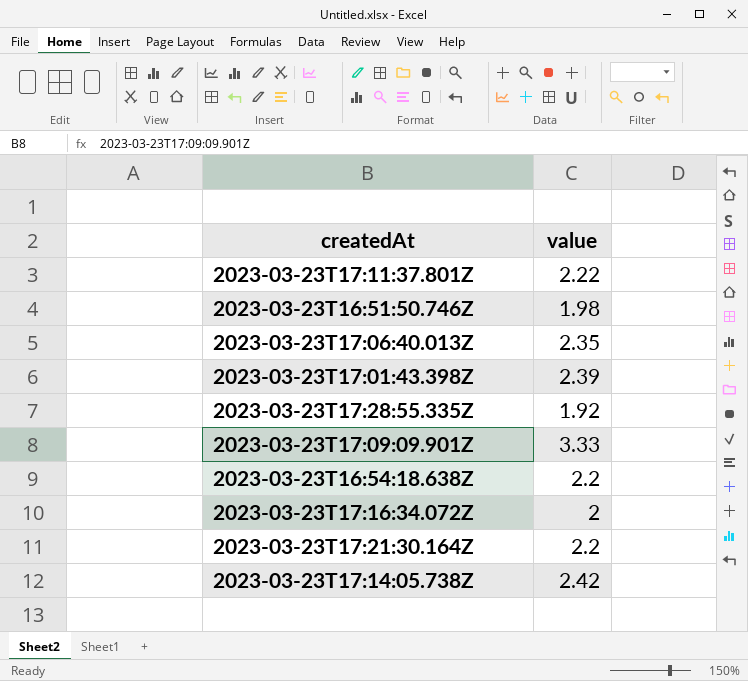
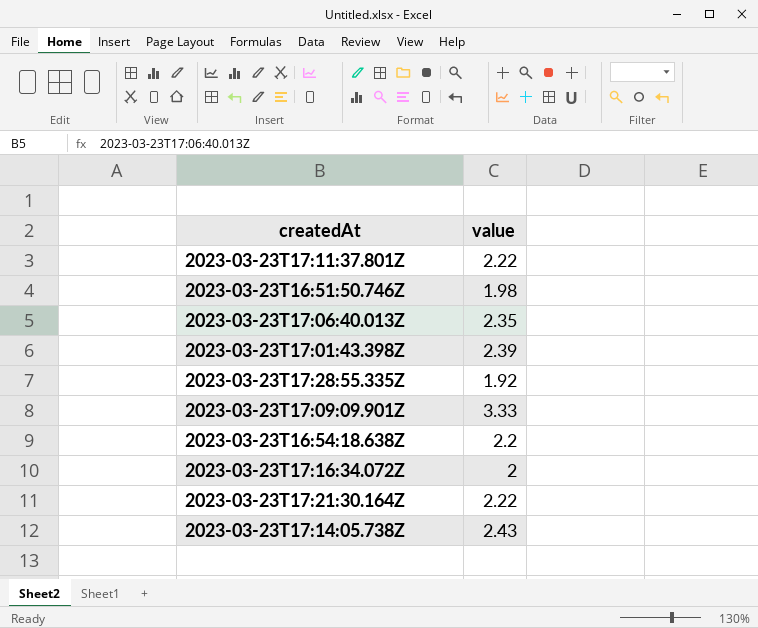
2023-03-23T17:21:30.164Z | value: 2.2 -> 2.22
2023-03-23T17:14:05.738Z | value: 2.42 -> 2.43

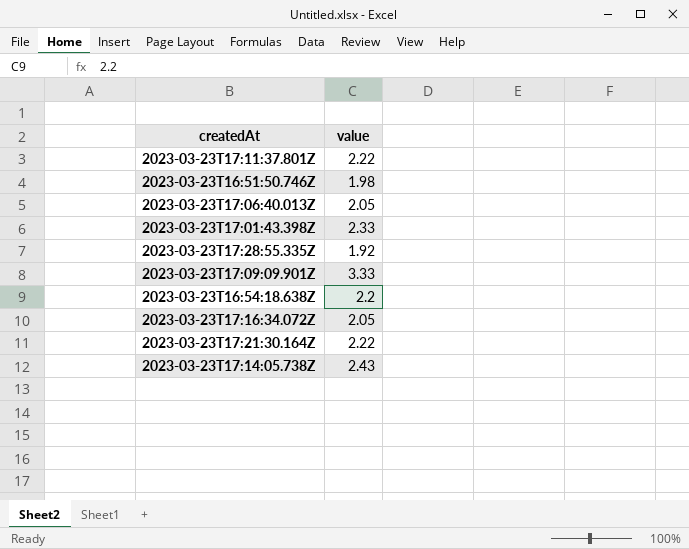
2023-03-23T17:06:40.013Z | value: 2.35 -> 2.05
2023-03-23T17:01:43.398Z | value: 2.39 -> 2.33
2023-03-23T17:16:34.072Z | value: 2 -> 2.05

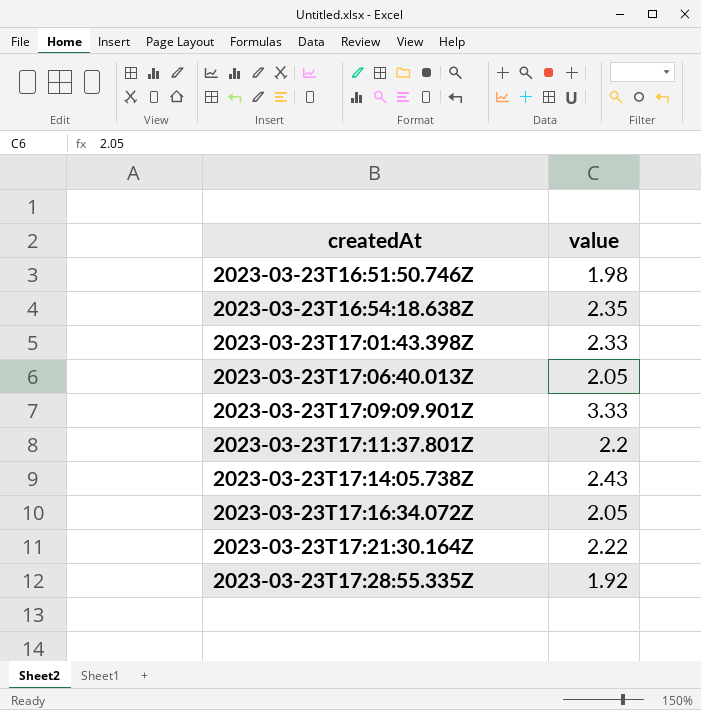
row order: none -> createdAt ascending
2023-03-23T16:54:18.638Z | value: 2.2 -> 2.35
2023-03-23T17:11:37.801Z | value: 2.22 -> 2.2

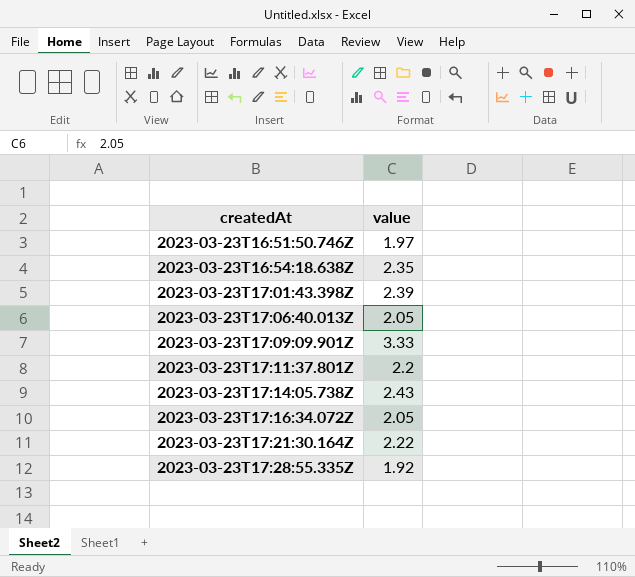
2023-03-23T16:51:50.746Z | value: 1.98 -> 1.97
2023-03-23T17:01:43.398Z | value: 2.33 -> 2.39

